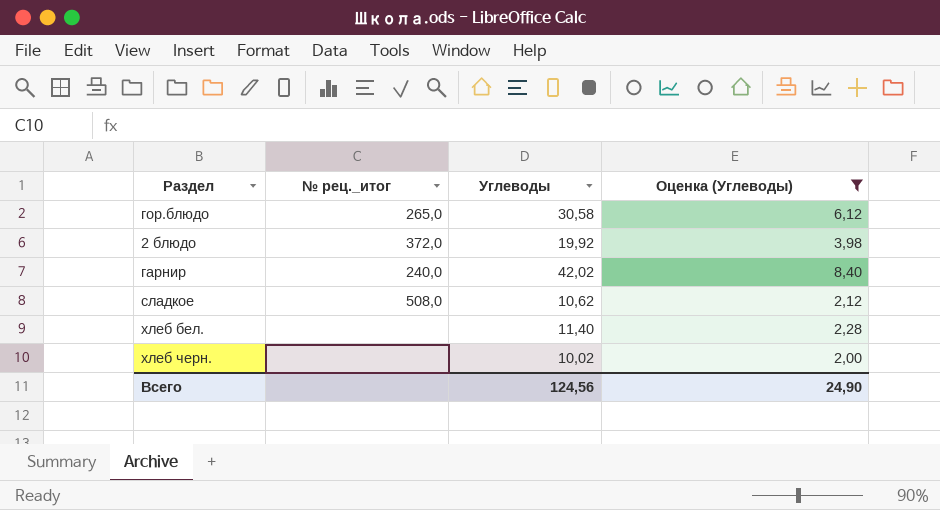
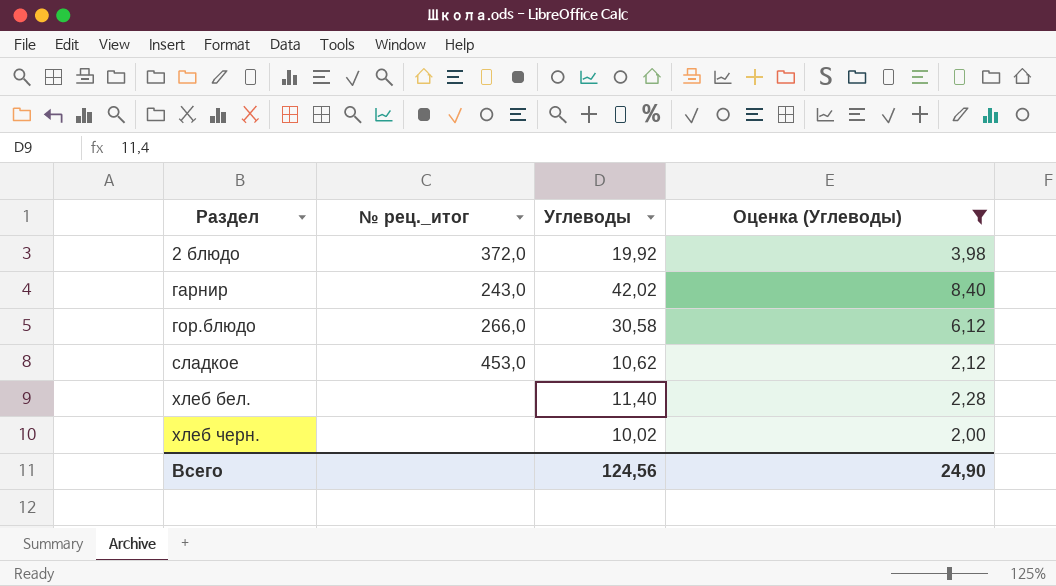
row order: none -> Раздел ascending
гарнир | № рец._итог: 240,0 -> 243,0
гор.блюдо | № рец._итог: 265,0 -> 266,0
сладкое | № рец._итог: 508,0 -> 453,0

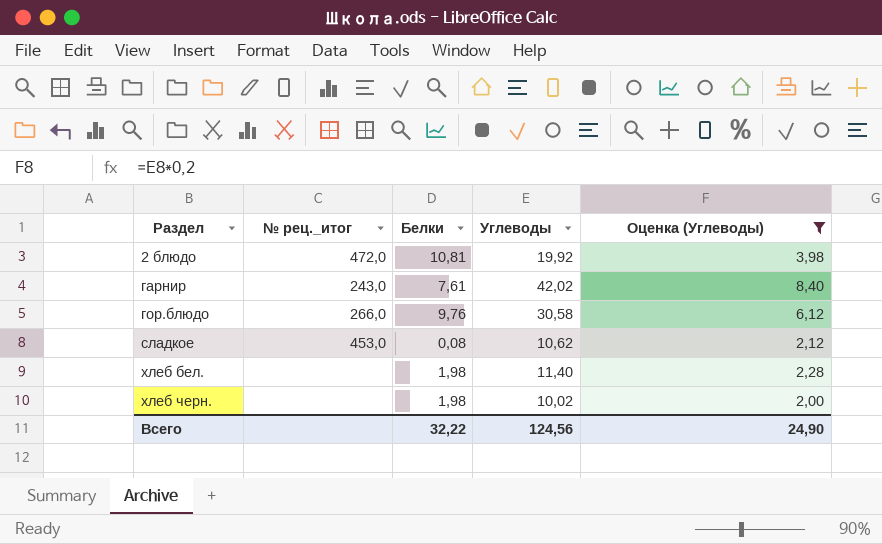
column Белки | position: none -> 3
2 блюдо | № рец._итог: 372,0 -> 472,0

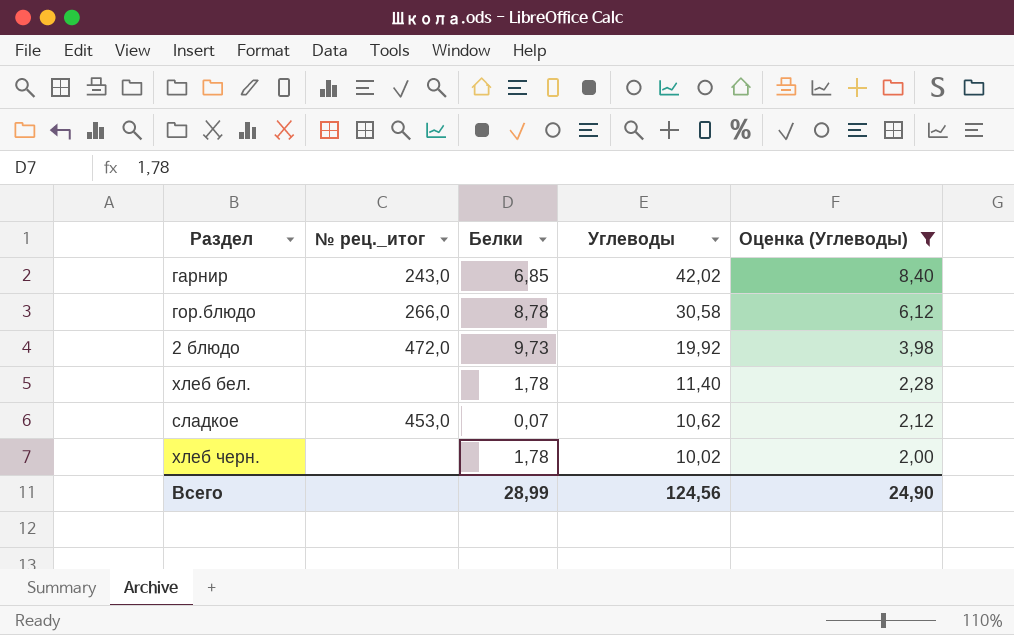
row order: Раздел ascending -> Углеводы descending
гарнир | Белки: 7,61 -> 6,85
гор.блюдо | Белки: 9,76 -> 8,78
2 блюдо | Белки: 10,81 -> 9,73
хлеб бел. | Белки: 1,98 -> 1,78
сладкое | Белки: 0,08 -> 0,07
хлеб черн. | Белки: 1,98 -> 1,78
Всего | Белки: 32,22 -> 28,99

